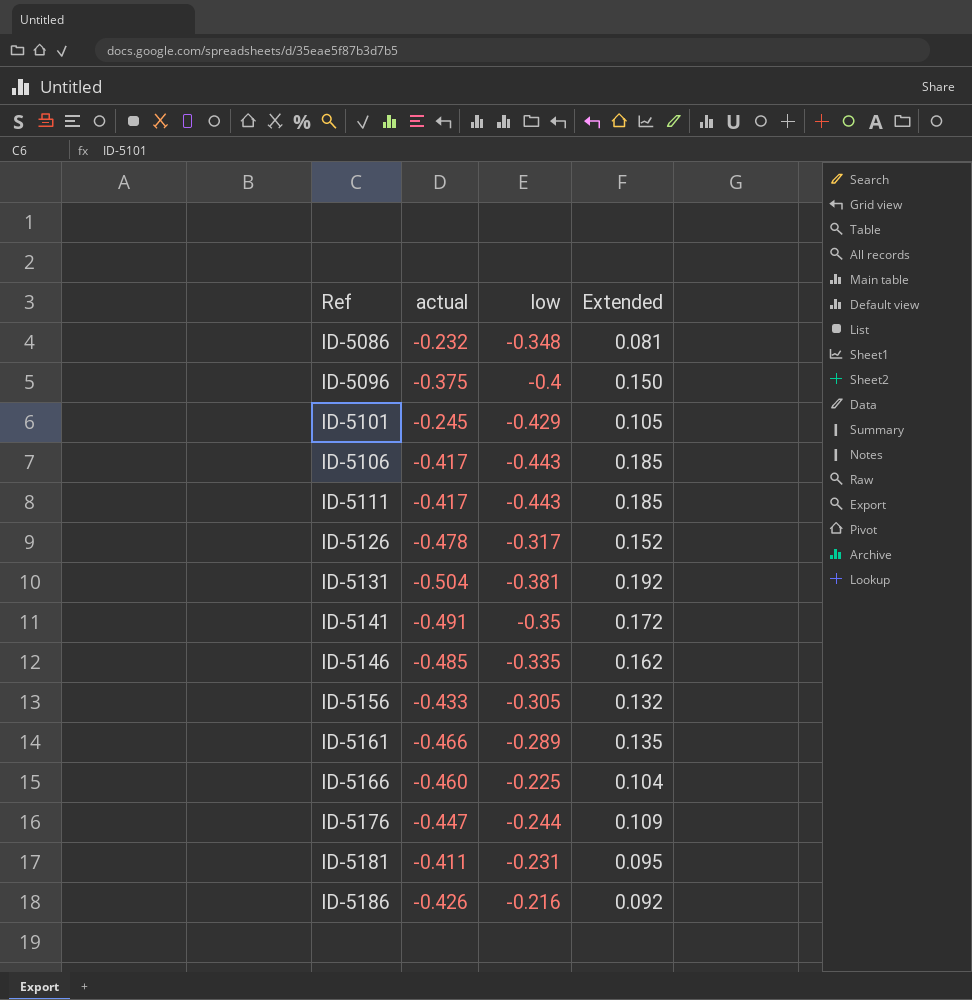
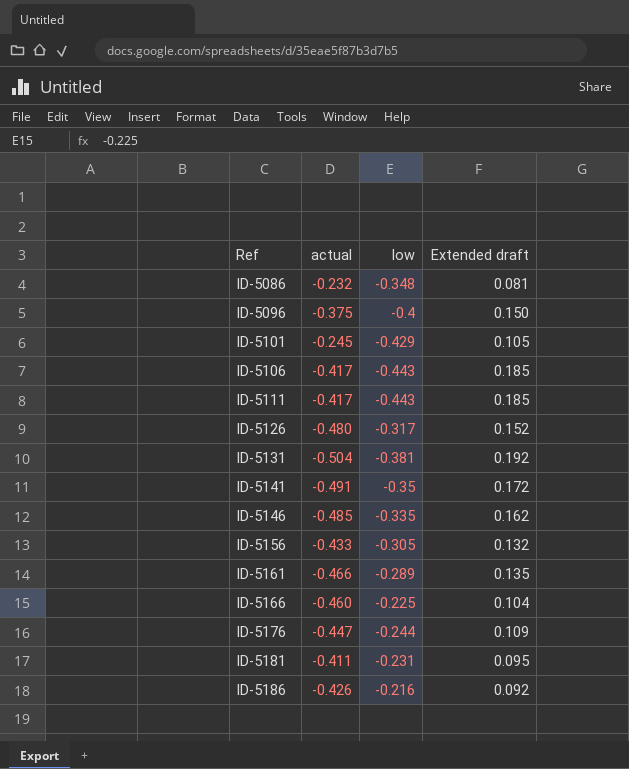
column name: Extended -> Extended draft
ID-5126 | actual: -0.478 -> -0.480

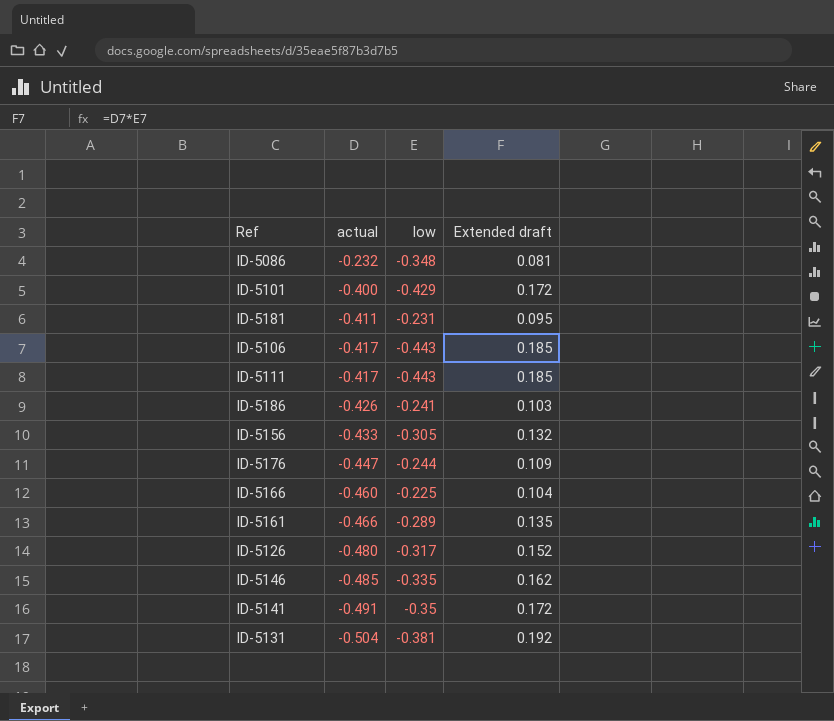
row order: Ref ascending -> actual descending
row ID-5096: -0.375 | -0.4 | 0.150 -> none
ID-5101 | actual: -0.245 -> -0.400
ID-5101 | Extended draft: 0.105 -> 0.172
ID-5186 | low: -0.216 -> -0.241
ID-5186 | Extended draft: 0.092 -> 0.103

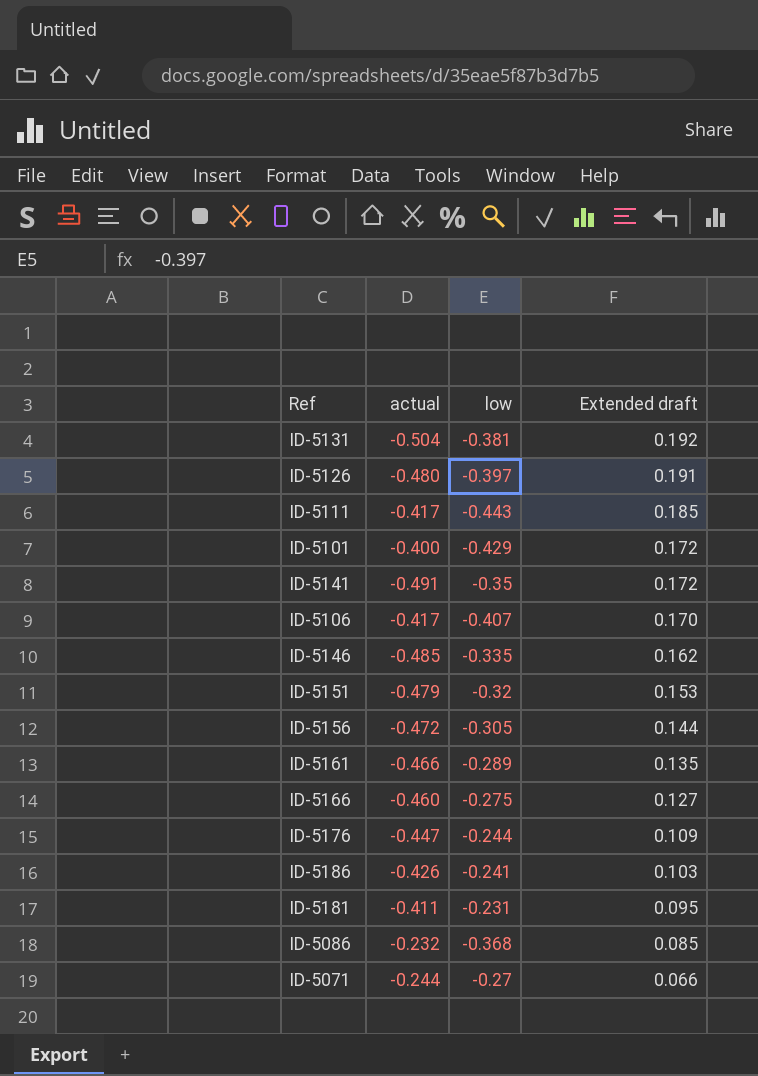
row order: actual descending -> Extended draft descending
ID-5126 | low: -0.317 -> -0.397
ID-5126 | Extended draft: 0.152 -> 0.191
ID-5106 | low: -0.443 -> -0.407
ID-5106 | Extended draft: 0.185 -> 0.170
row ID-5151: none -> -0.479 | -0.32 | 0.153
ID-5156 | actual: -0.433 -> -0.472
ID-5156 | Extended draft: 0.132 -> 0.144
ID-5166 | low: -0.225 -> -0.275
ID-5166 | Extended draft: 0.104 -> 0.127
ID-5086 | low: -0.348 -> -0.368
ID-5086 | Extended draft: 0.081 -> 0.085
row ID-5071: none -> -0.244 | -0.27 | 0.066

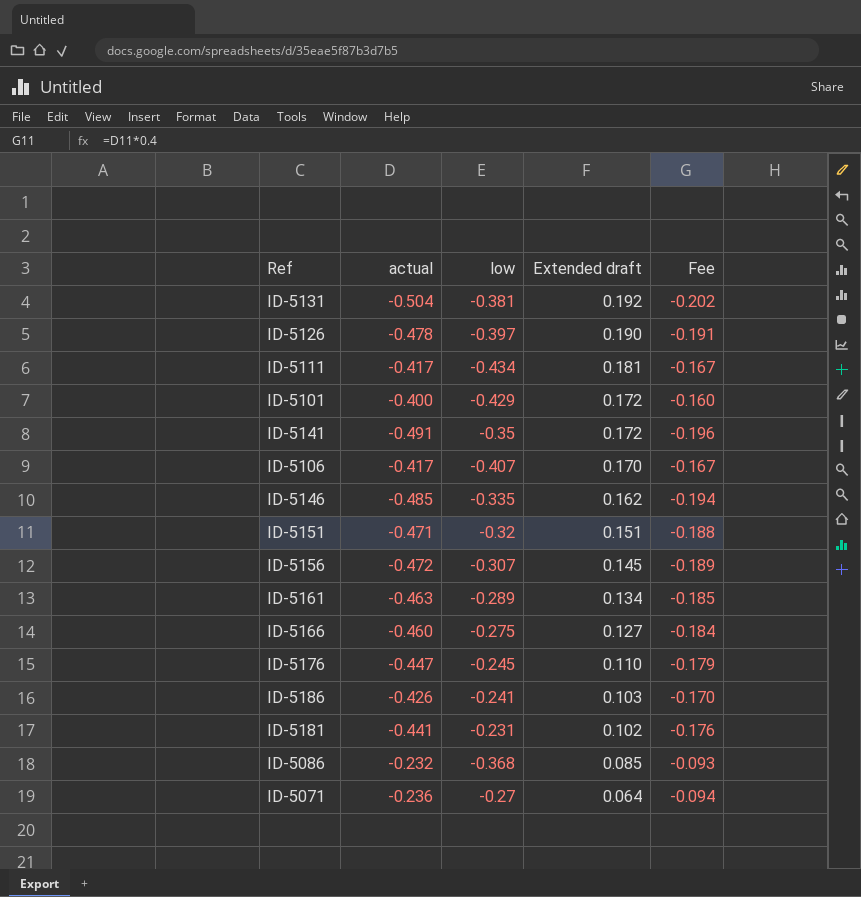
column Fee | formula: none -> [actual] * 0.4
ID-5126 | actual: -0.480 -> -0.478
ID-5126 | Extended draft: 0.191 -> 0.190
ID-5111 | low: -0.443 -> -0.434
ID-5111 | Extended draft: 0.185 -> 0.181
ID-5151 | actual: -0.479 -> -0.471
ID-5151 | Extended draft: 0.153 -> 0.151
ID-5156 | low: -0.305 -> -0.307
ID-5156 | Extended draft: 0.144 -> 0.145
ID-5161 | actual: -0.466 -> -0.463
ID-5161 | Extended draft: 0.135 -> 0.134
ID-5176 | low: -0.244 -> -0.245
ID-5176 | Extended draft: 0.109 -> 0.110
ID-5181 | actual: -0.411 -> -0.441
ID-5181 | Extended draft: 0.095 -> 0.102
ID-5071 | actual: -0.244 -> -0.236
ID-5071 | Extended draft: 0.066 -> 0.064

